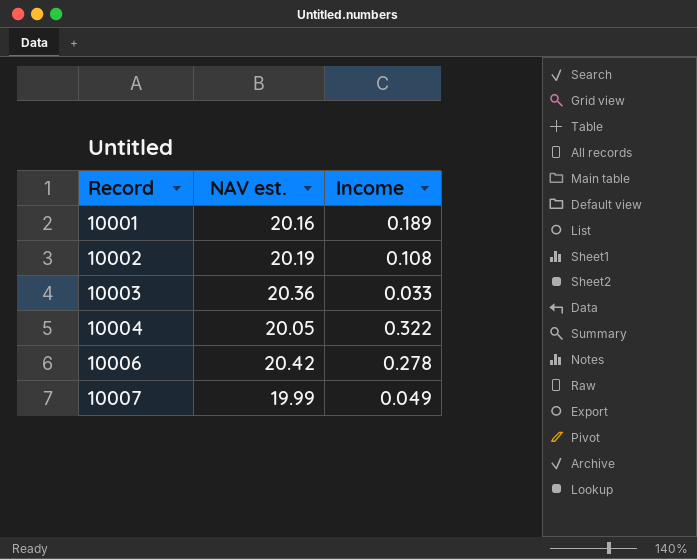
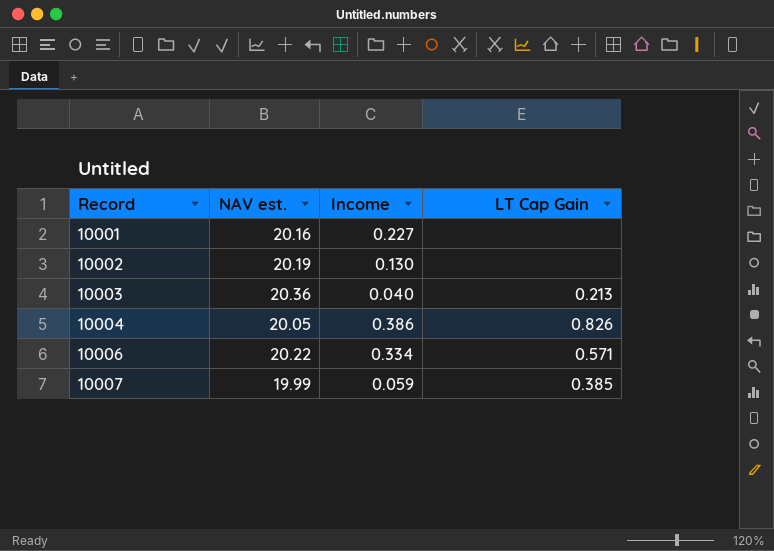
column LT Cap Gain | position: none -> 4
10001 | Income: 0.189 -> 0.227
10002 | Income: 0.108 -> 0.130
10003 | Income: 0.033 -> 0.040
10004 | Income: 0.322 -> 0.386
10006 | NAV est.: 20.42 -> 20.22
10006 | Income: 0.278 -> 0.334
10007 | Income: 0.049 -> 0.059

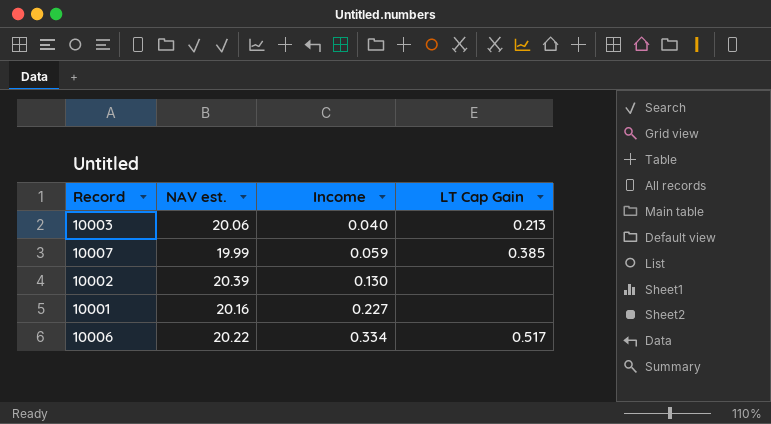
row order: Record ascending -> Income ascending
row 10004: 20.05 | 0.386 | 0.826 -> none
10003 | NAV est.: 20.36 -> 20.06
10002 | NAV est.: 20.19 -> 20.39
10006 | LT Cap Gain: 0.571 -> 0.517

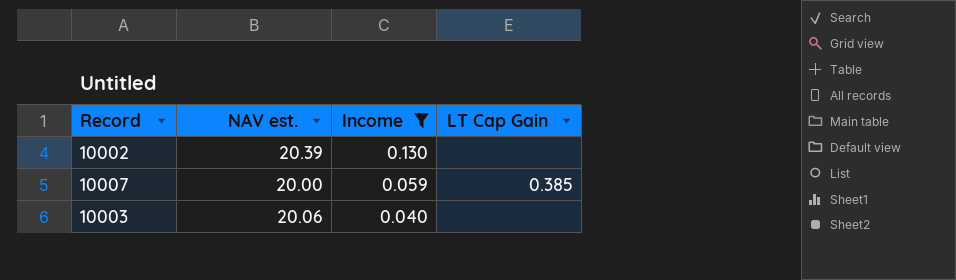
filter: none -> Income <= 0.130
row order: Income ascending -> Income descending
10007 | NAV est.: 19.99 -> 20.00
10003 | LT Cap Gain: 0.213 -> none

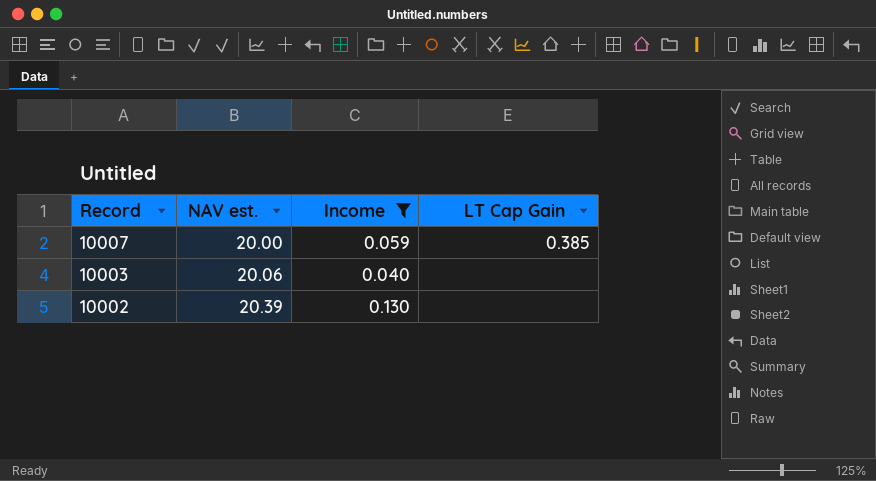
row order: Income descending -> Record descending

